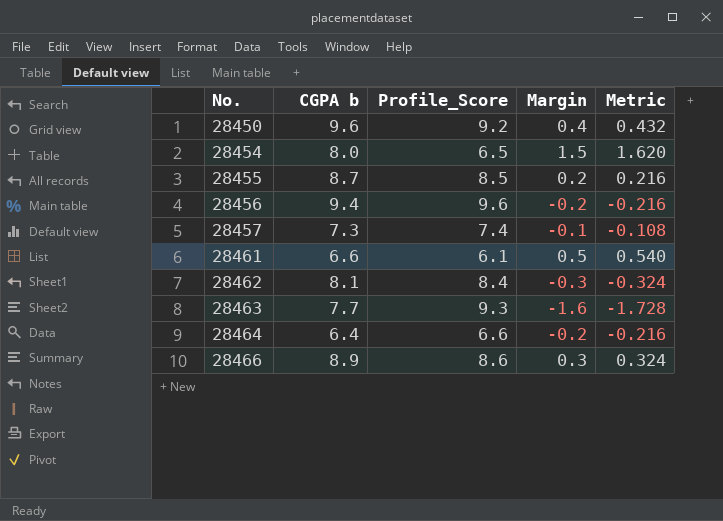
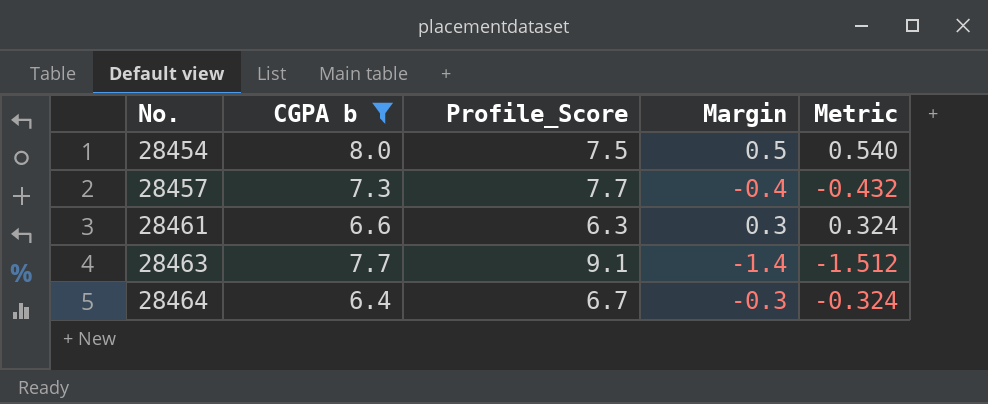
filter: none -> CGPA b <= 8.0
28454 | Profile_Score: 6.5 -> 7.5
28454 | Margin: 1.5 -> 0.5
28454 | Metric: 1.620 -> 0.540
28457 | Profile_Score: 7.4 -> 7.7
28457 | Margin: -0.1 -> -0.4
28457 | Metric: -0.108 -> -0.432
28461 | Profile_Score: 6.1 -> 6.3
28461 | Margin: 0.5 -> 0.3
28461 | Metric: 0.540 -> 0.324
28463 | Profile_Score: 9.3 -> 9.1
28463 | Margin: -1.6 -> -1.4
28463 | Metric: -1.728 -> -1.512
28464 | Profile_Score: 6.6 -> 6.7
28464 | Margin: -0.2 -> -0.3
28464 | Metric: -0.216 -> -0.324

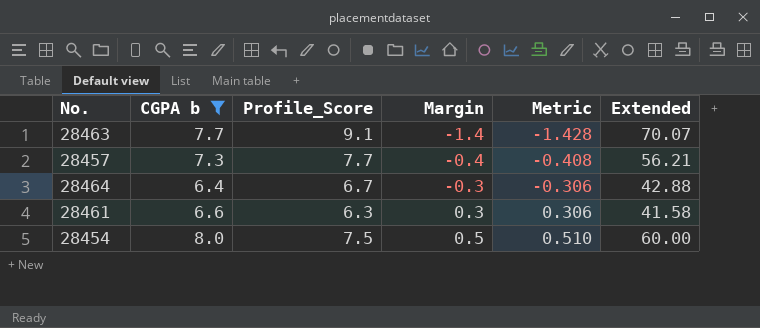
row order: No. ascending -> Margin ascending
column Metric | formula: [Margin] * 1.08 -> [Margin] * 1.02
column Extended | formula: none -> [CGPA b] * [Profile_Score]

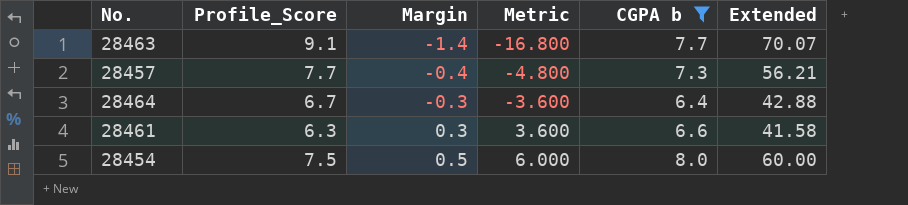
column Metric | formula: [Margin] * 1.02 -> [Margin] * 12
column CGPA b | position: 2 -> 5

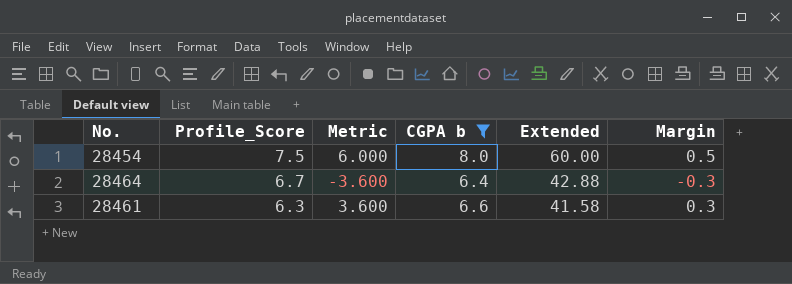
row order: Margin ascending -> Profile_Score descending
column Margin | position: 3 -> 6
row 28463: 9.1 | -1.4 | -16.800 | 7.7 | 70.07 -> none
row 28457: 7.7 | -0.4 | -4.800 | 7.3 | 56.21 -> none

